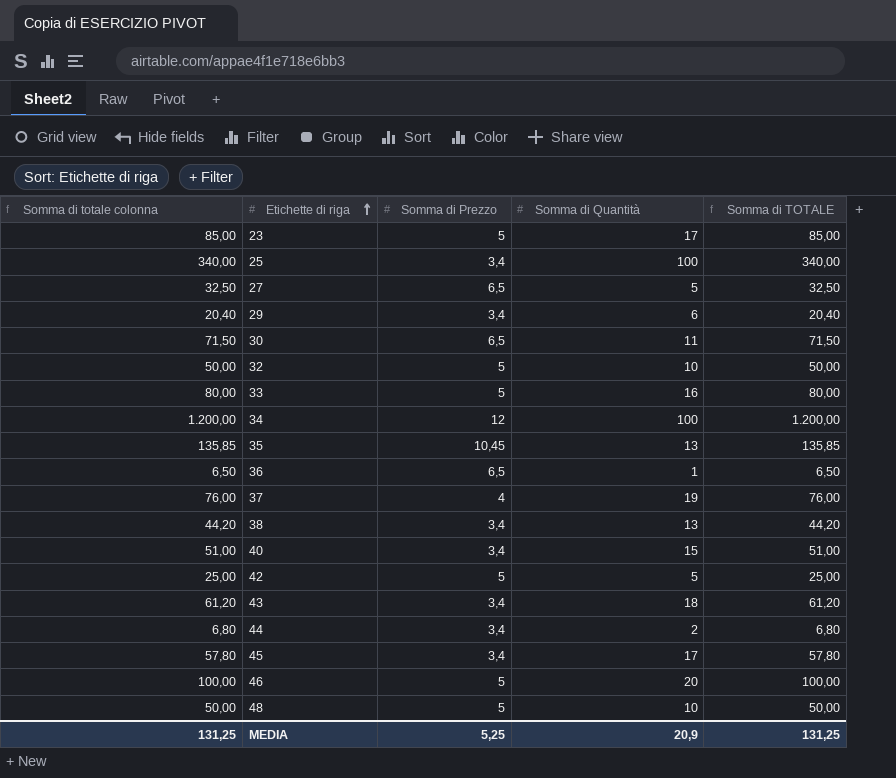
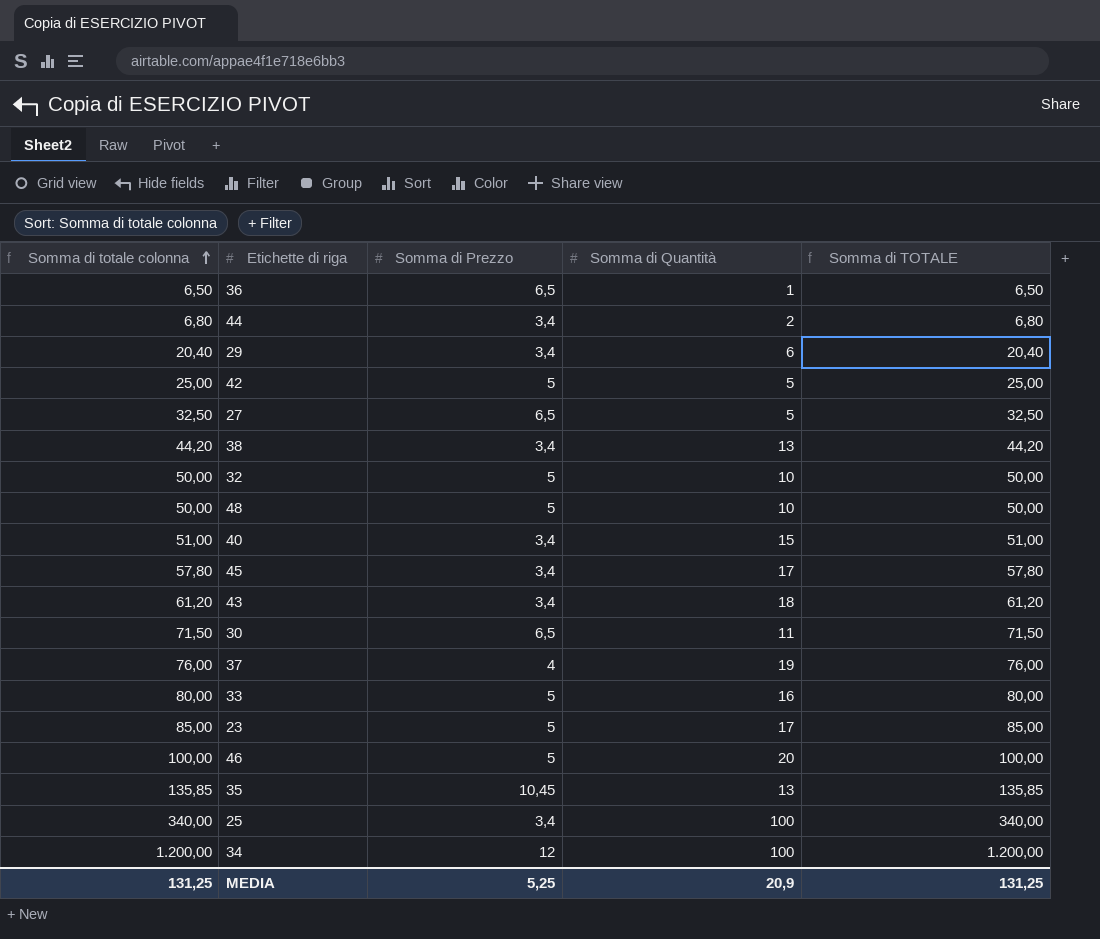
row order: Etichette di riga ascending -> Somma di totale colonna ascending

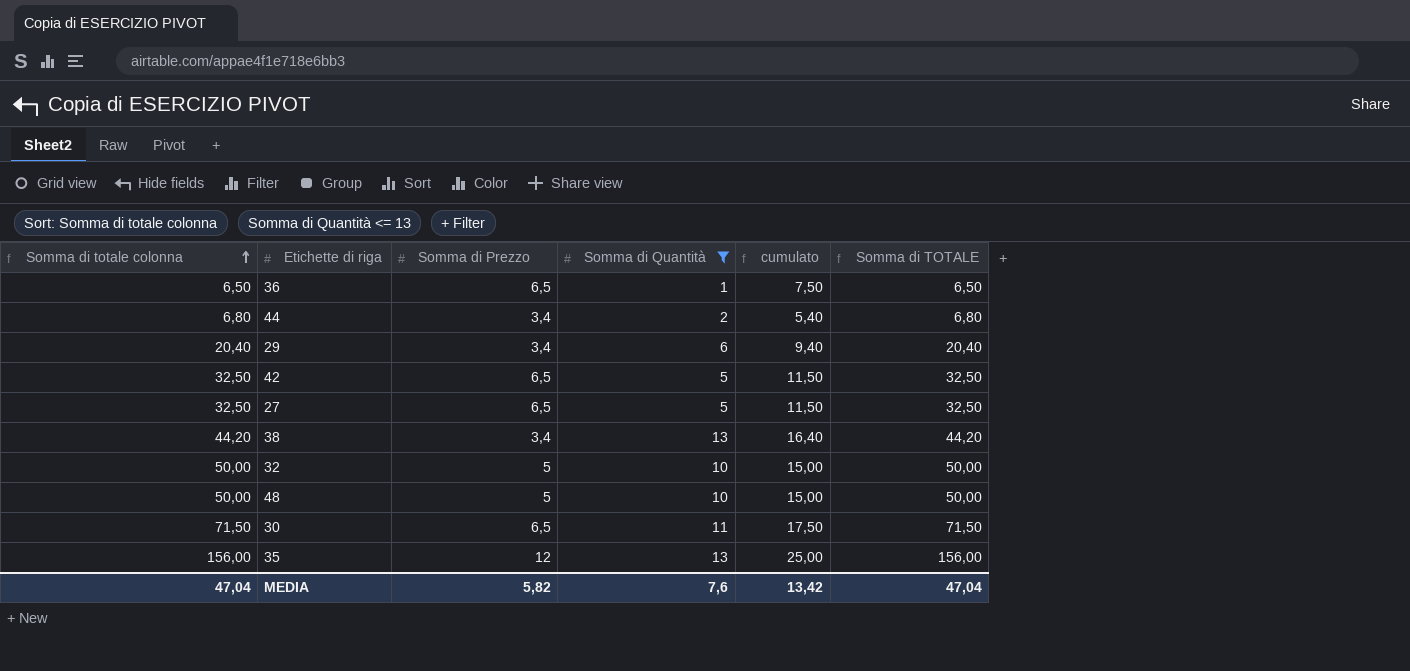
filter: none -> Somma di Quantità <= 13
column cumulato | formula: none -> [Somma di Prezzo] + [Somma di Quantità]
42 | Somma di totale colonna: 25,00 -> 32,50
42 | Somma di Prezzo: 5 -> 6,5
42 | Somma di TOTALE: 25,00 -> 32,50
35 | Somma di totale colonna: 135,85 -> 156,00
35 | Somma di Prezzo: 10,45 -> 12
35 | Somma di TOTALE: 135,85 -> 156,00
MEDIA | Somma di totale colonna: 131,25 -> 47,04
MEDIA | Somma di Prezzo: 5,25 -> 5,82
MEDIA | Somma di Quantità: 20,9 -> 7,6
MEDIA | Somma di TOTALE: 131,25 -> 47,04

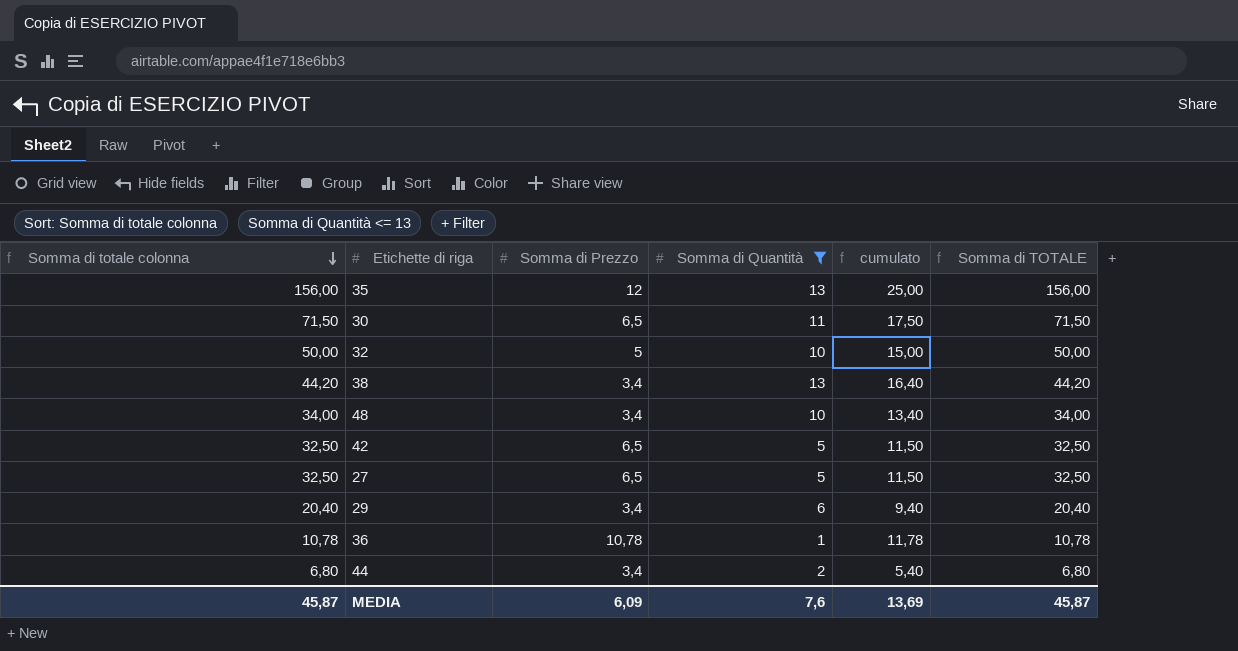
row order: Somma di totale colonna ascending -> Somma di totale colonna descending
48 | Somma di totale colonna: 50,00 -> 34,00
48 | Somma di Prezzo: 5 -> 3,4
48 | cumulato: 15,00 -> 13,40
48 | Somma di TOTALE: 50,00 -> 34,00
36 | Somma di totale colonna: 6,50 -> 10,78
36 | Somma di Prezzo: 6,5 -> 10,78
36 | cumulato: 7,50 -> 11,78
36 | Somma di TOTALE: 6,50 -> 10,78
MEDIA | Somma di totale colonna: 47,04 -> 45,87
MEDIA | Somma di Prezzo: 5,82 -> 6,09
MEDIA | cumulato: 13,42 -> 13,69
MEDIA | Somma di TOTALE: 47,04 -> 45,87

